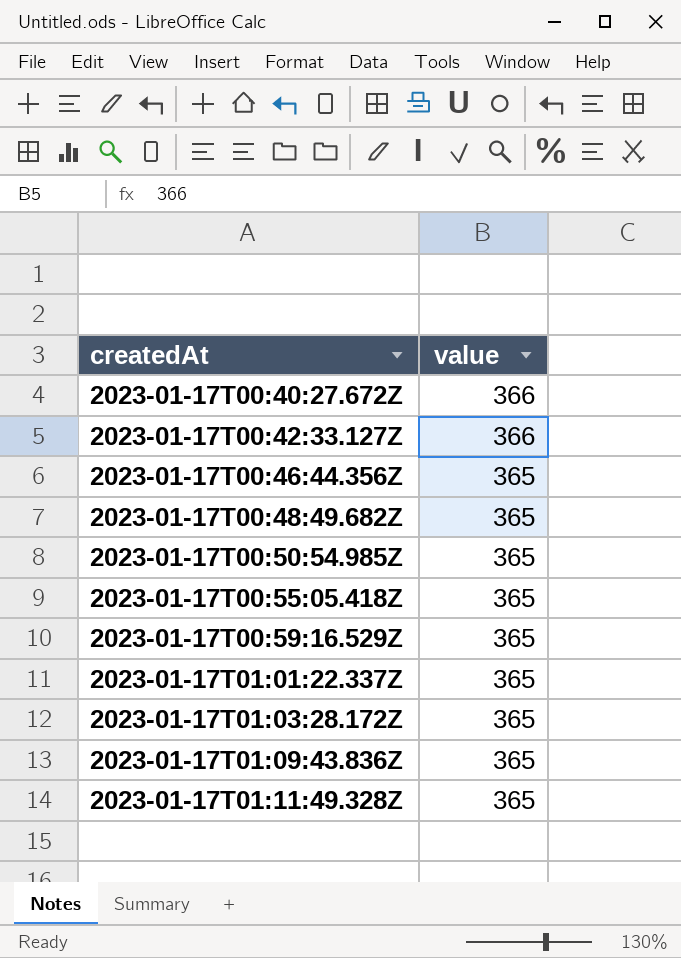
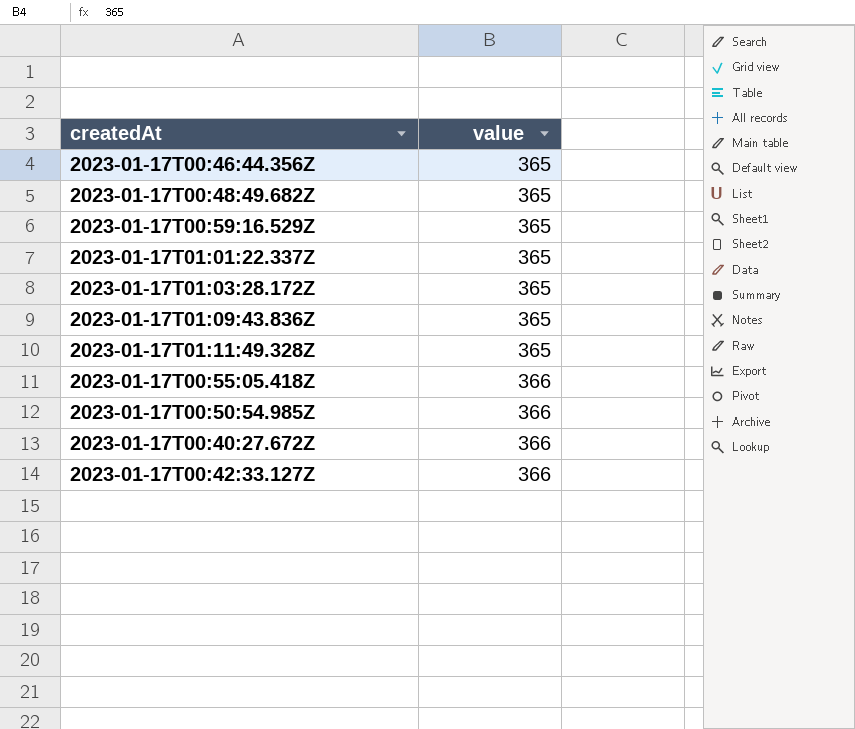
row order: createdAt ascending -> value ascending
2023-01-17T00:55:05.418Z | value: 365 -> 366
2023-01-17T00:50:54.985Z | value: 365 -> 366

